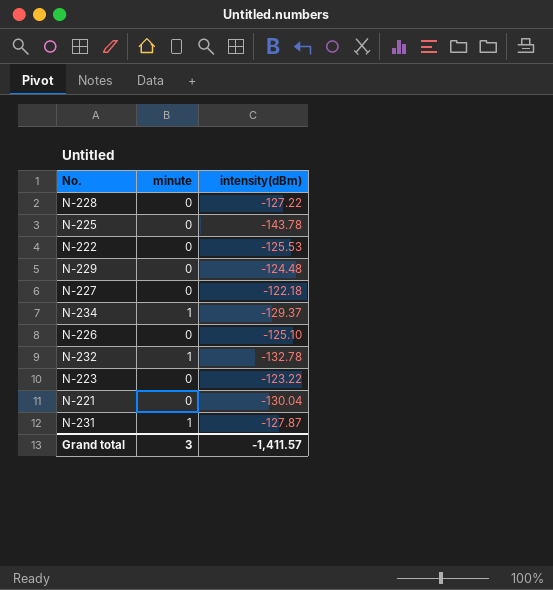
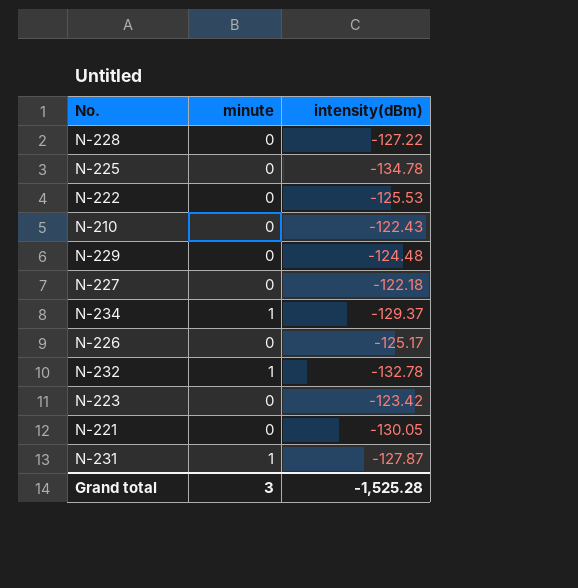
N-225 | intensity(dBm): -143.78 -> -134.78
row N-210: none -> 0 | -122.43
N-226 | intensity(dBm): -125.10 -> -125.17
N-223 | intensity(dBm): -123.22 -> -123.42
N-221 | intensity(dBm): -130.04 -> -130.05
Grand total | intensity(dBm): -1,411.57 -> -1,525.28

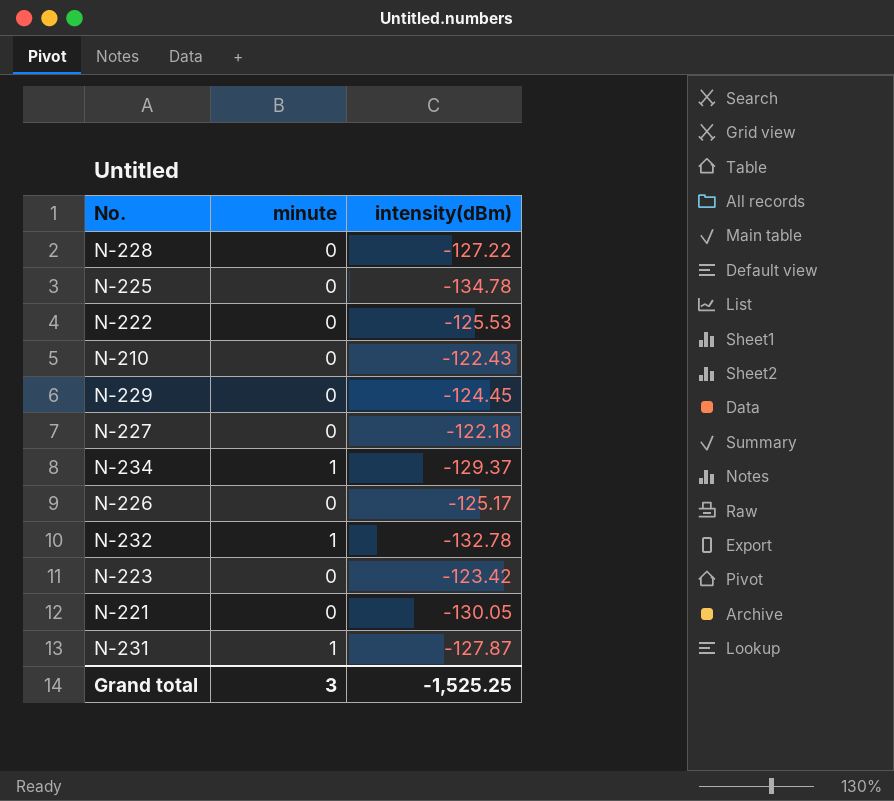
N-229 | intensity(dBm): -124.48 -> -124.45
Grand total | intensity(dBm): -1,525.28 -> -1,525.25

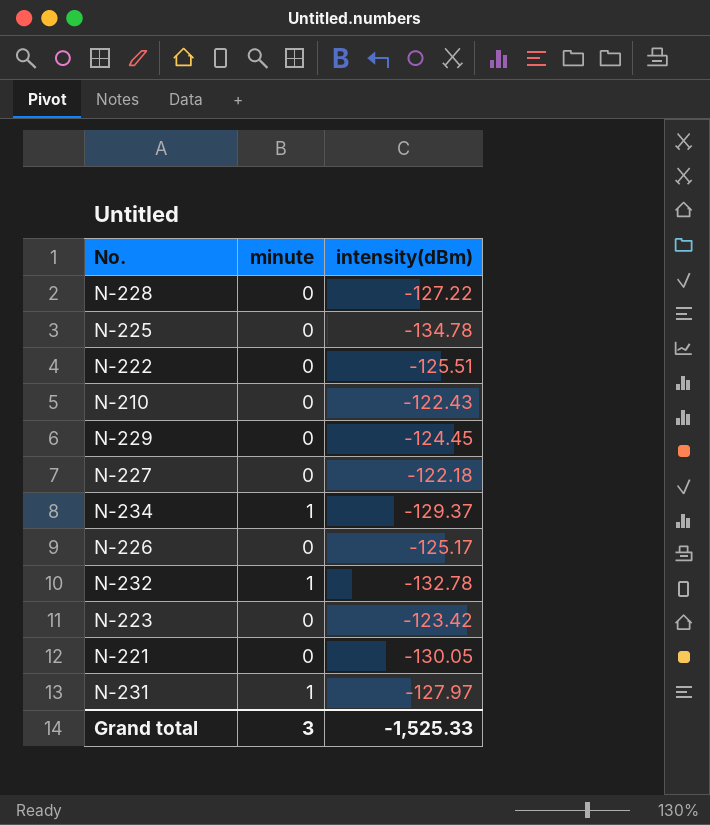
N-222 | intensity(dBm): -125.53 -> -125.51
N-231 | intensity(dBm): -127.87 -> -127.97
Grand total | intensity(dBm): -1,525.25 -> -1,525.33

